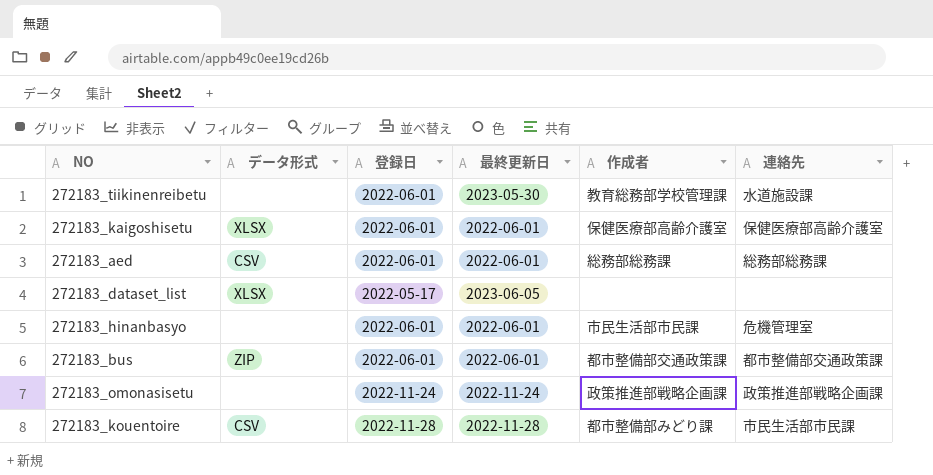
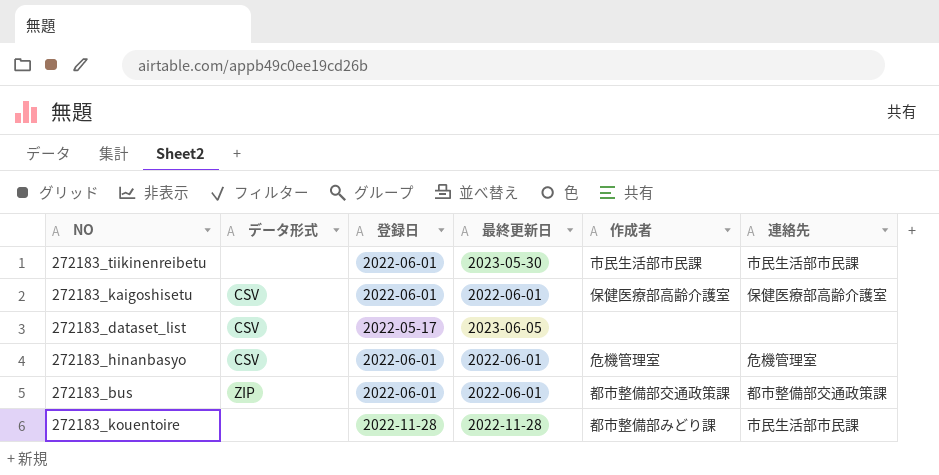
row 272183_aed: CSV | 2022-06-01 | 2022-06-01 | 総務部総務課 | 総務部総務課 -> none
row 272183_omonasisetu: none | 2022-11-24 | 2022-11-24 | 政策推進部戦略企画課 | 政策推進部戦略企画課 -> none
272183_tiikinenreibetu | 作成者: 教育総務部学校管理課 -> 市民生活部市民課
272183_tiikinenreibetu | 連絡先: 水道施設課 -> 市民生活部市民課
272183_kaigoshisetu | データ形式: XLSX -> CSV
272183_dataset_list | データ形式: XLSX -> CSV
272183_hinanbasyo | データ形式: none -> CSV
272183_hinanbasyo | 作成者: 市民生活部市民課 -> 危機管理室
272183_kouentoire | データ形式: CSV -> none

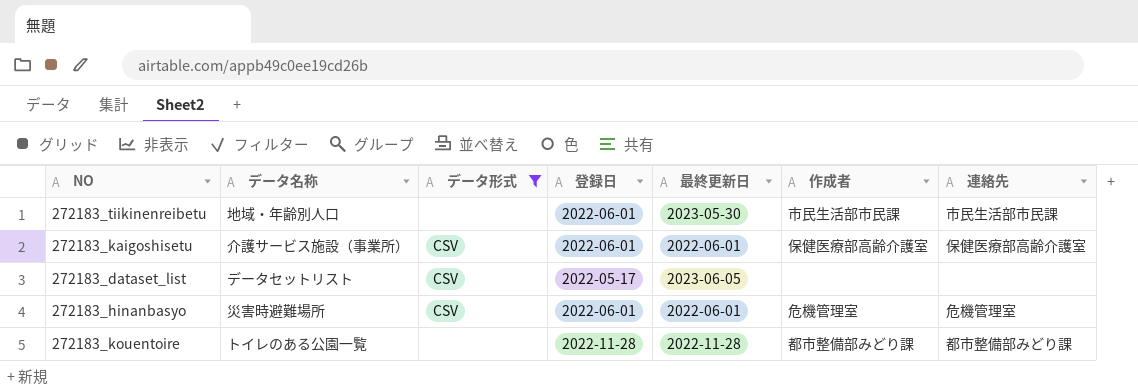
filter: none -> データ形式 != ZIP
column データ名称 | position: none -> 2
272183_kouentoire | 連絡先: 市民生活部市民課 -> 都市整備部みどり課

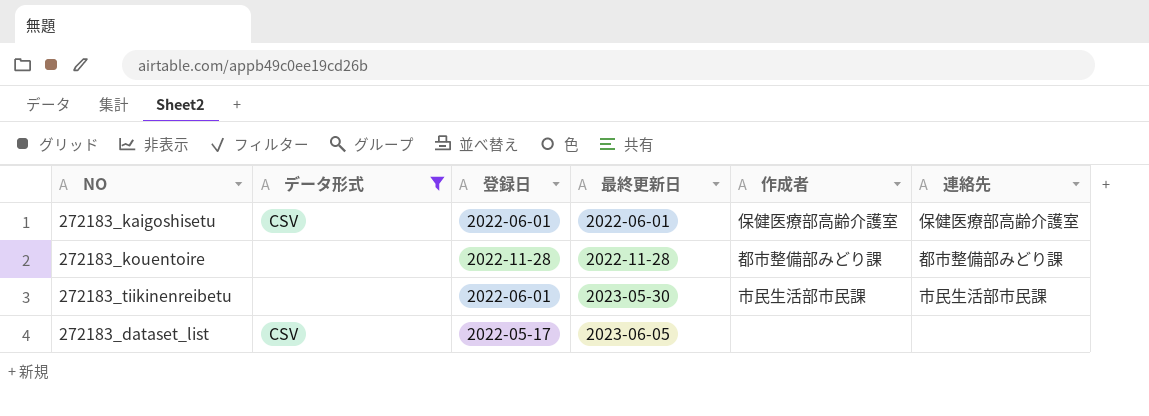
row order: none -> 最終更新日 ascending
column データ名称 | position: 2 -> none
row 272183_hinanbasyo: 災害時避難場所 | CSV | 2022-06-01 | 2022-06-01 | 危機管理室 | 危機管理室 -> none

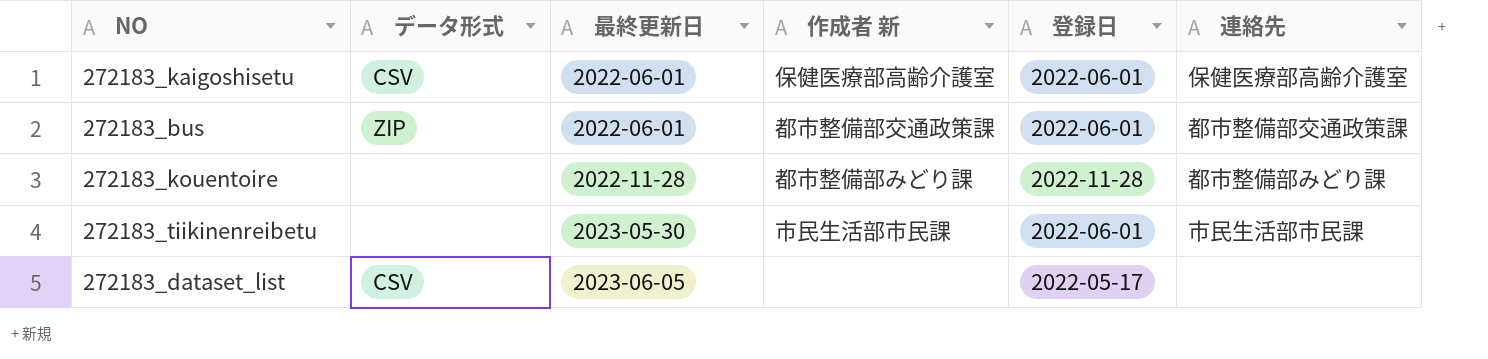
filter: データ形式 != ZIP -> none
column name: 作成者 -> 作成者 新
column 登録日 | position: 3 -> 5

